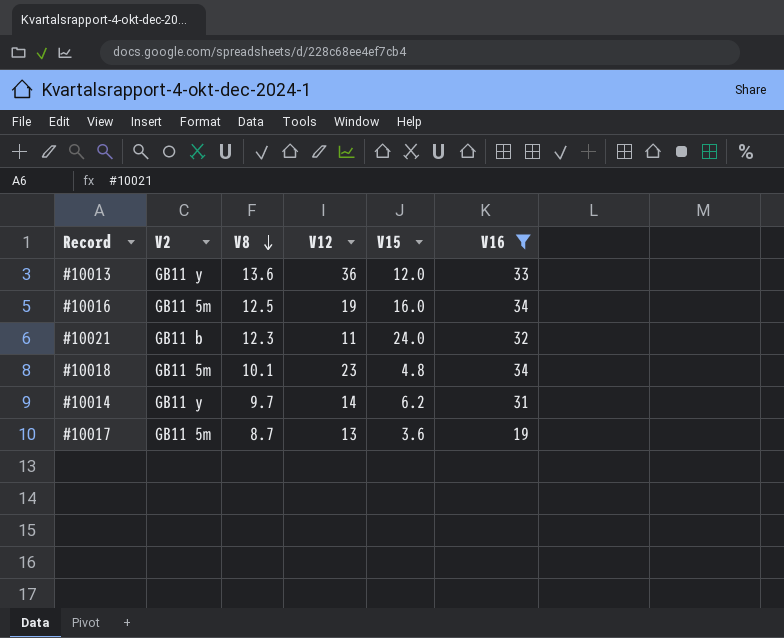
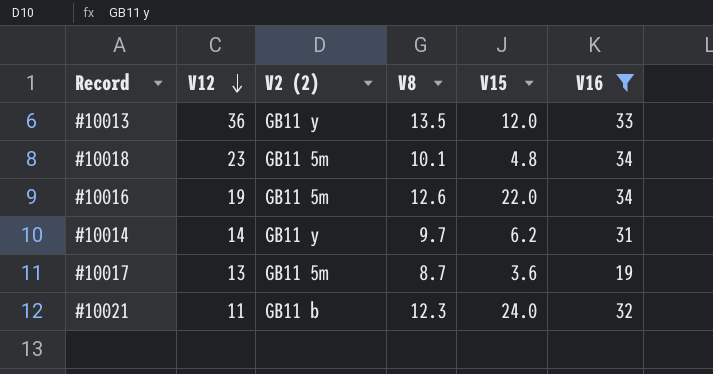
row order: V8 descending -> V12 descending
column V12 | position: 4 -> 2
column name: V2 -> V2 (2)
#10013 | V8: 13.6 -> 13.5
#10016 | V8: 12.5 -> 12.6
#10016 | V15: 16.0 -> 22.0

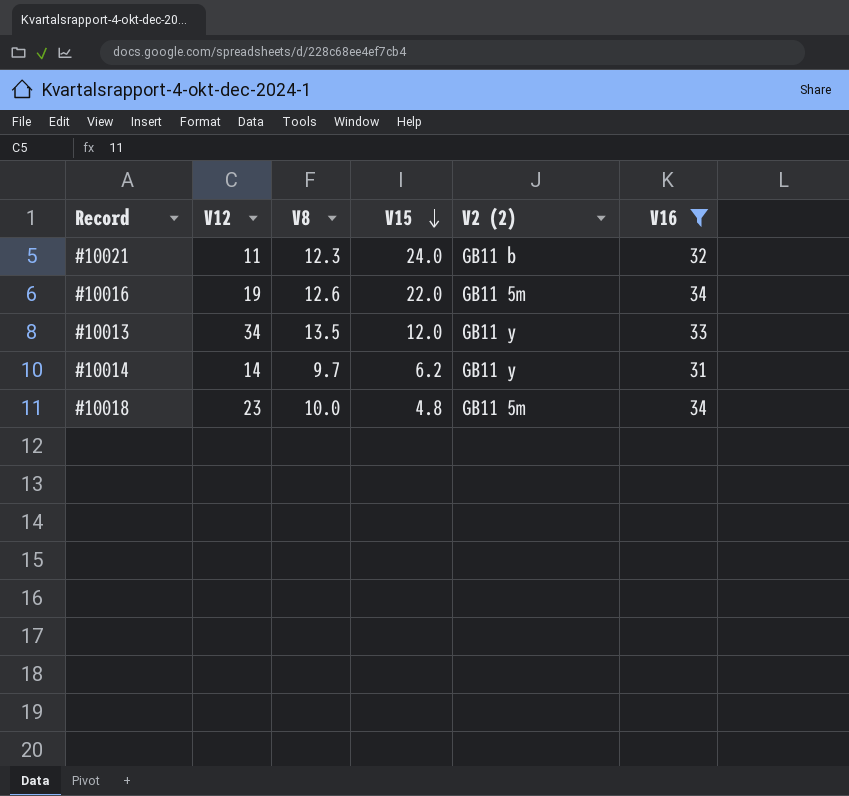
row order: V12 descending -> V15 descending
column V2 (2) | position: 3 -> 5
row #10017: 13 | GB11 5m | 8.7 | 3.6 | 19 -> none
#10013 | V12: 36 -> 34
#10018 | V8: 10.1 -> 10.0

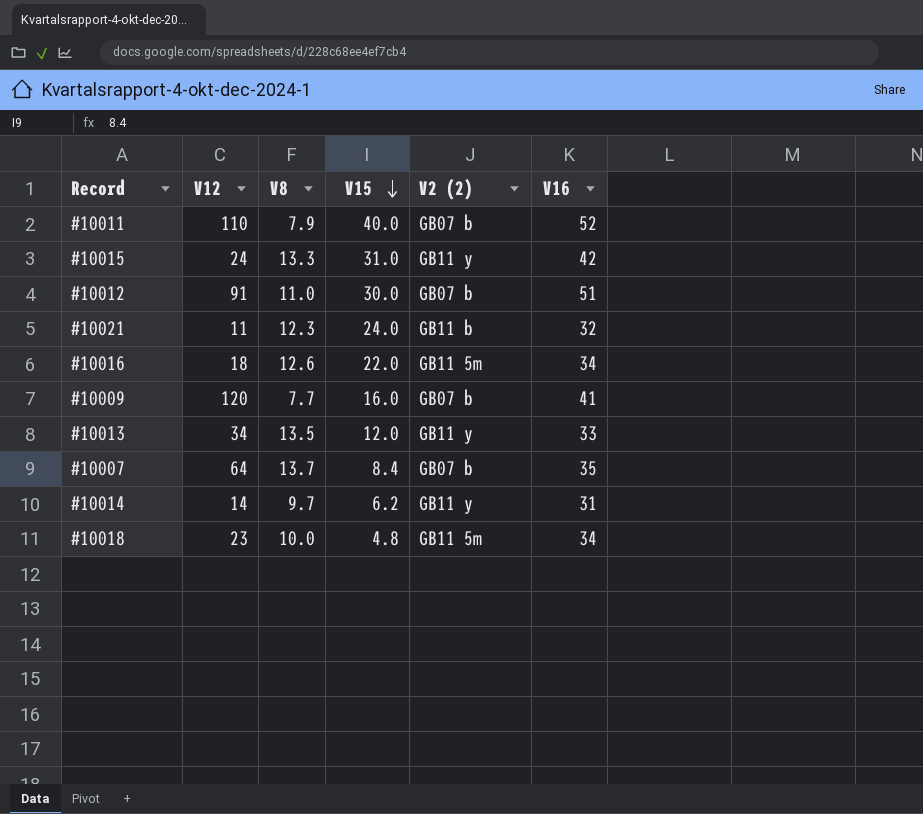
filter: V16 <= 34 -> none
#10016 | V12: 19 -> 18

